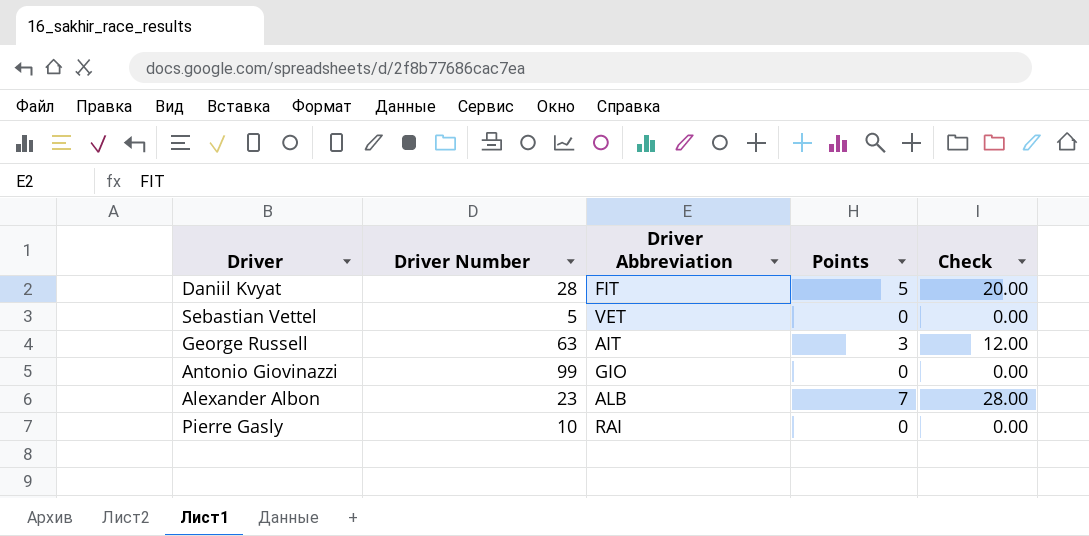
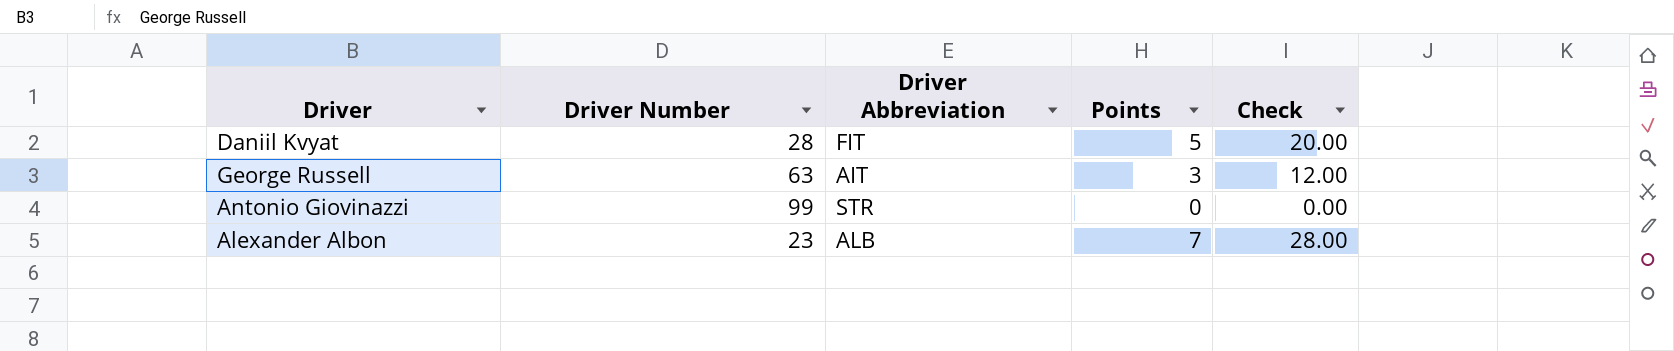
row Sebastian Vettel: 5 | VET | 0 | 0.00 -> none
row Pierre Gasly: 10 | RAI | 0 | 0.00 -> none
Antonio Giovinazzi | Driver Abbreviation: GIO -> STR

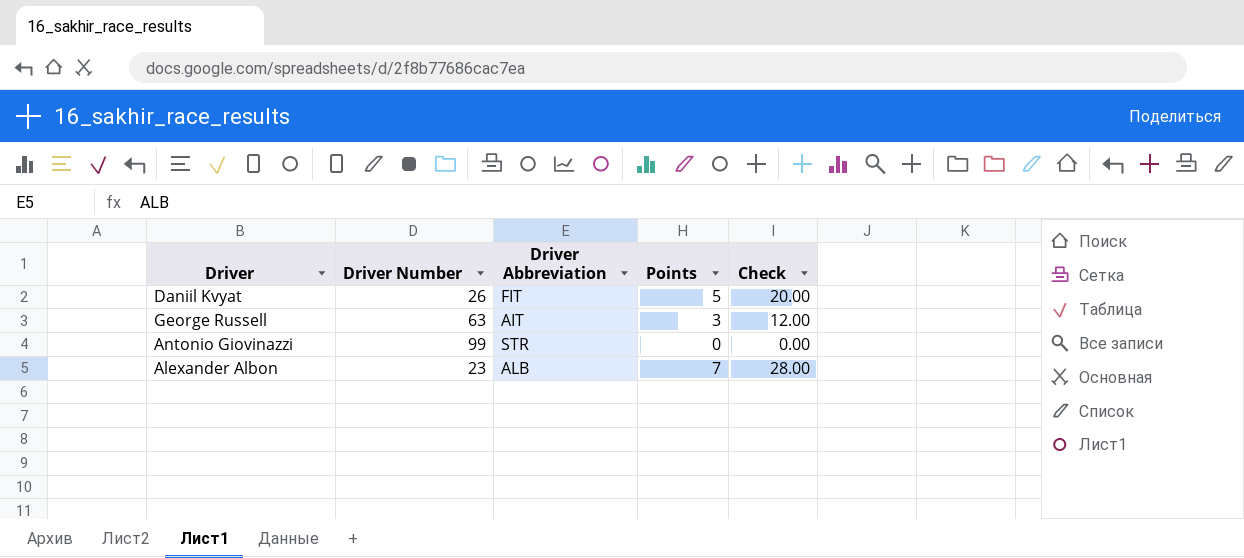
Daniil Kvyat | Driver Number: 28 -> 26

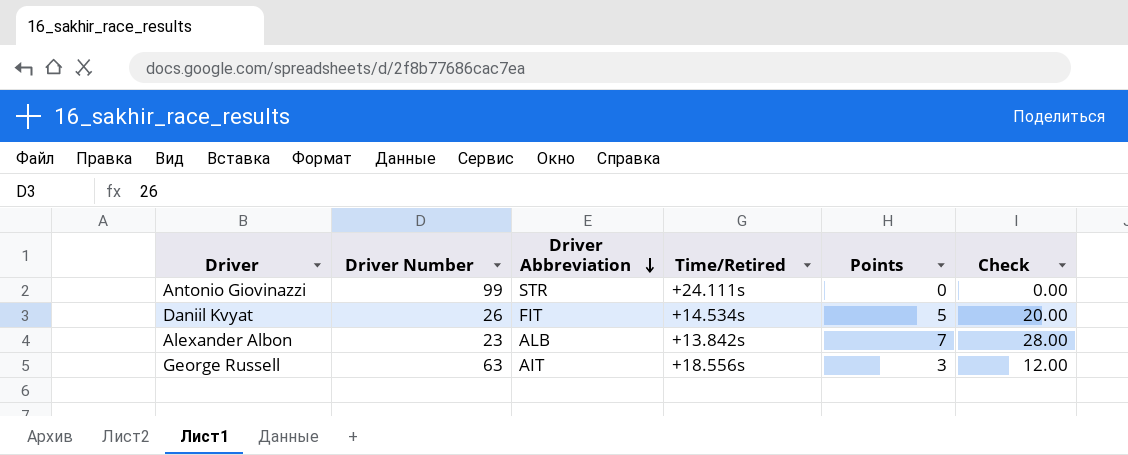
row order: none -> Driver Abbreviation descending
column Time/Retired | position: none -> 4

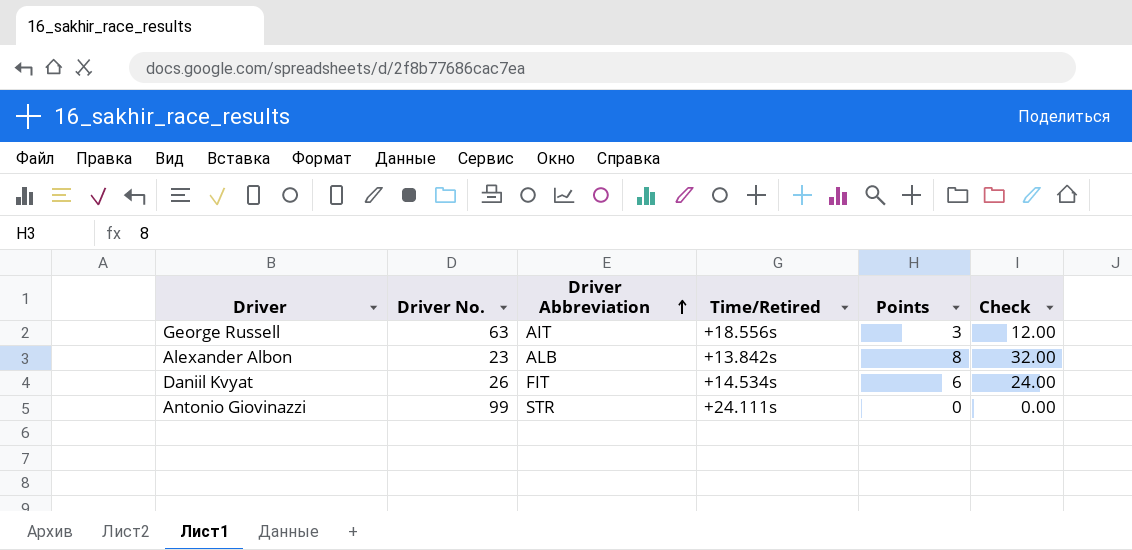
row order: Driver Abbreviation descending -> Driver Abbreviation ascending
column name: Driver Number -> Driver No.
Alexander Albon | Points: 7 -> 8
Alexander Albon | Check: 28.00 -> 32.00
Daniil Kvyat | Points: 5 -> 6
Daniil Kvyat | Check: 20.00 -> 24.00

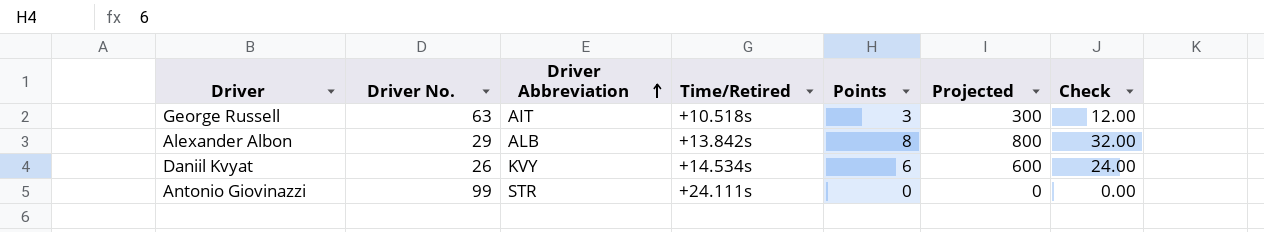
column Projected | formula: none -> [Points] * 100
George Russell | Time/Retired: +18.556s -> +10.518s
Alexander Albon | Driver No.: 23 -> 29
Daniil Kvyat | Driver Abbreviation: FIT -> KVY

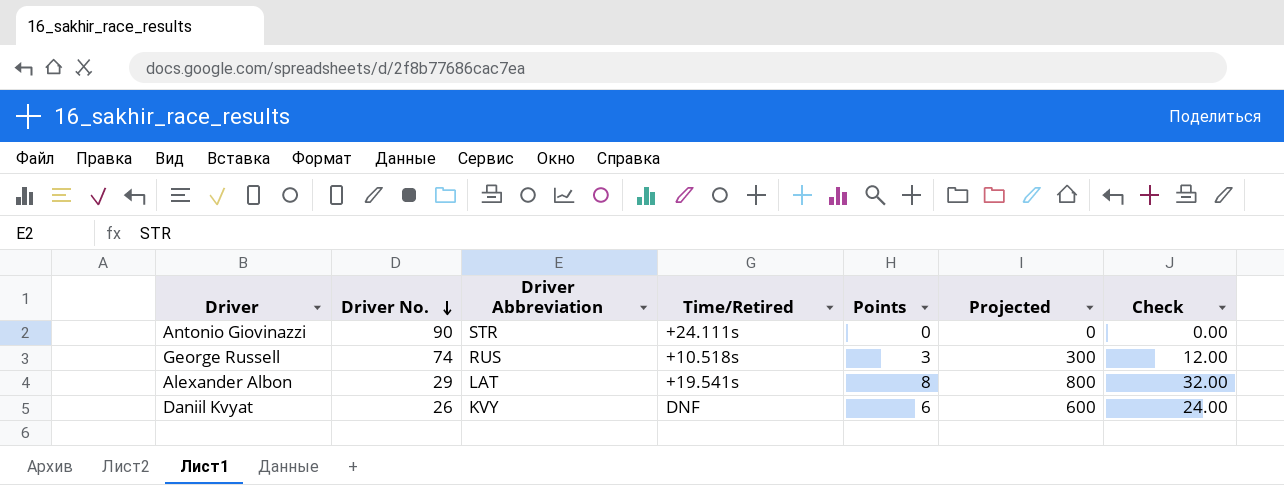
row order: Driver Abbreviation ascending -> Driver No. descending
Antonio Giovinazzi | Driver No.: 99 -> 90
George Russell | Driver No.: 63 -> 74
George Russell | Driver Abbreviation: AIT -> RUS
Alexander Albon | Driver Abbreviation: ALB -> LAT
Alexander Albon | Time/Retired: +13.842s -> +19.541s
Daniil Kvyat | Time/Retired: +14.534s -> DNF

